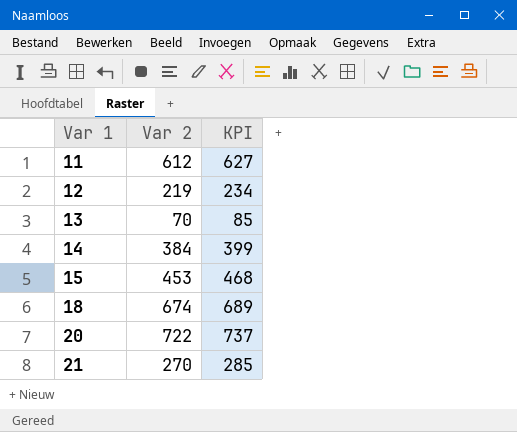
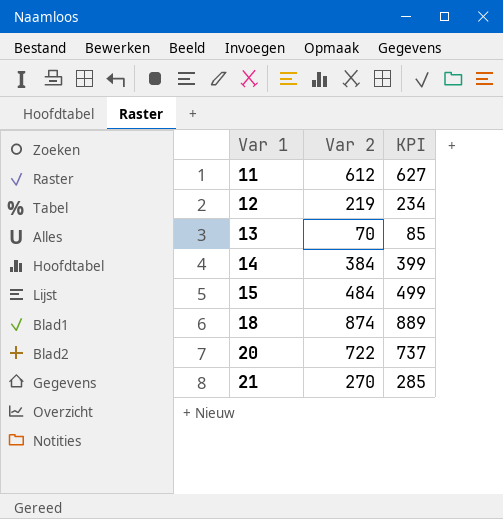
15 | Var 2: 453 -> 484
15 | KPI: 468 -> 499
18 | Var 2: 674 -> 874
18 | KPI: 689 -> 889

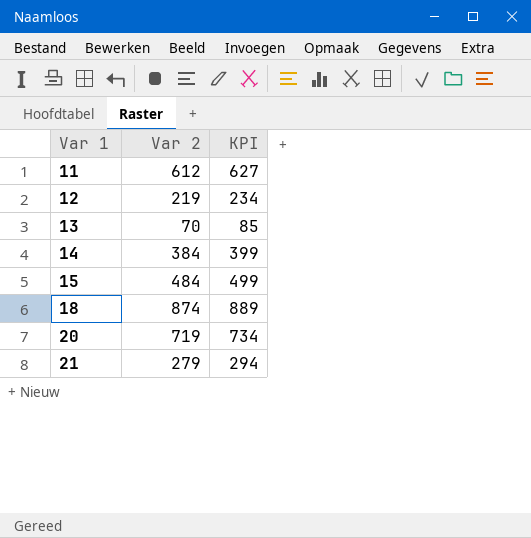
20 | Var 2: 722 -> 719
20 | KPI: 737 -> 734
21 | Var 2: 270 -> 279
21 | KPI: 285 -> 294

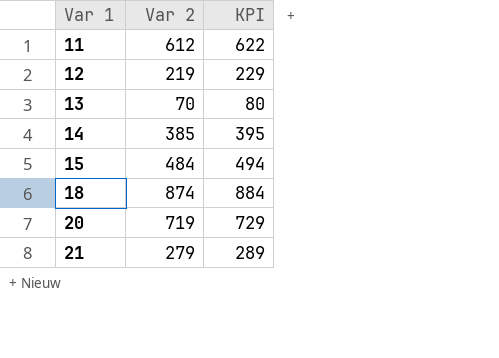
column KPI | formula: [Var 2] + 15 -> [Var 2] + 10
14 | Var 2: 384 -> 385

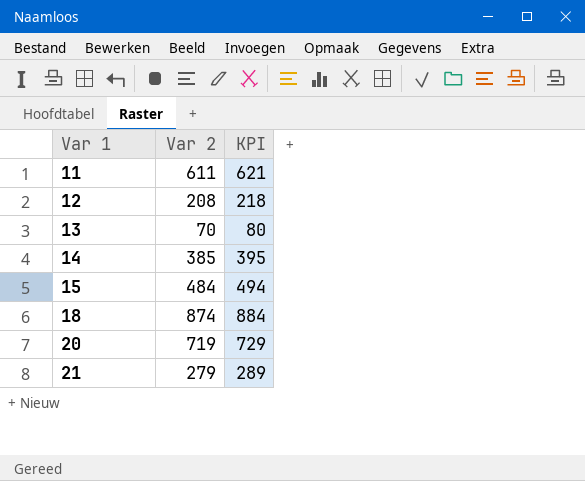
11 | Var 2: 612 -> 611
11 | KPI: 622 -> 621
12 | Var 2: 219 -> 208
12 | KPI: 229 -> 218

